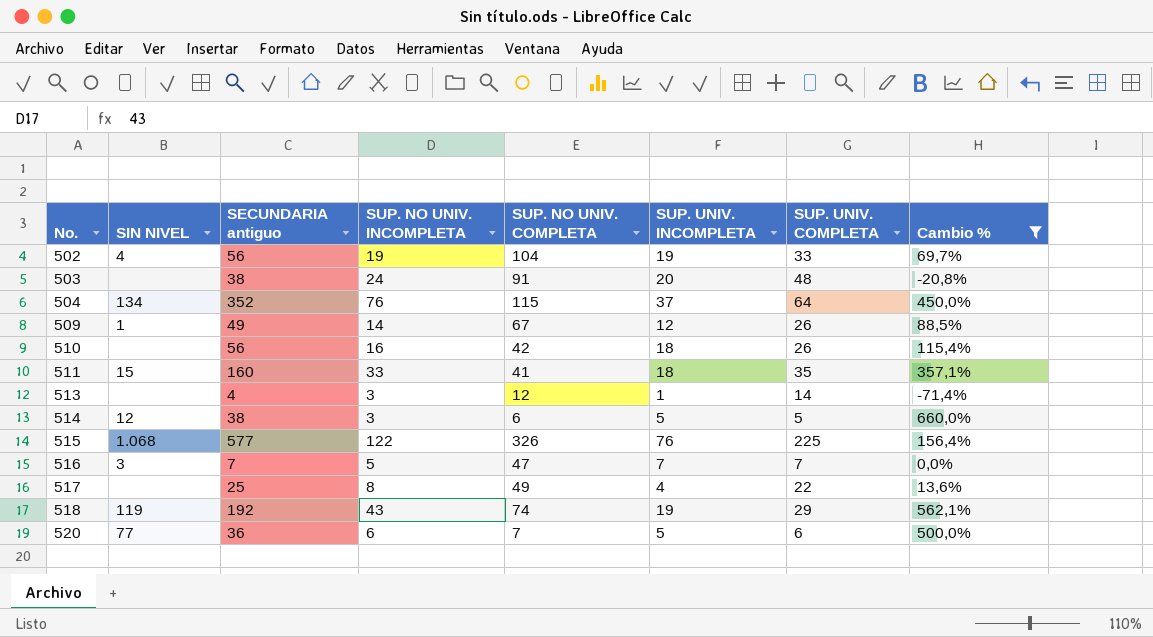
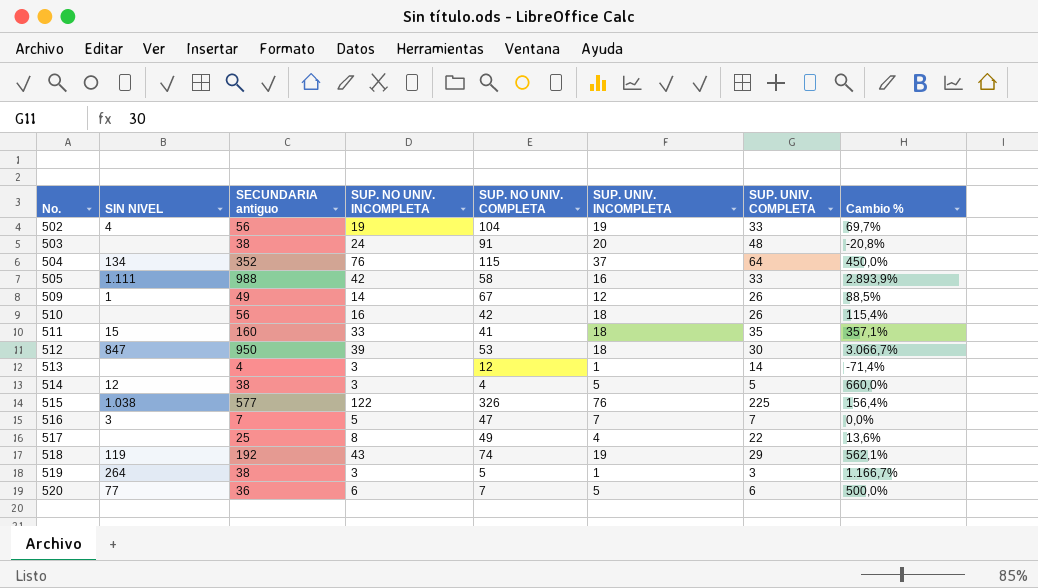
filter: Cambio % <= 660,0% -> none
514 | SUP. NO UNIV. COMPLETA: 6 -> 4
515 | SIN NIVEL: 1.068 -> 1.038

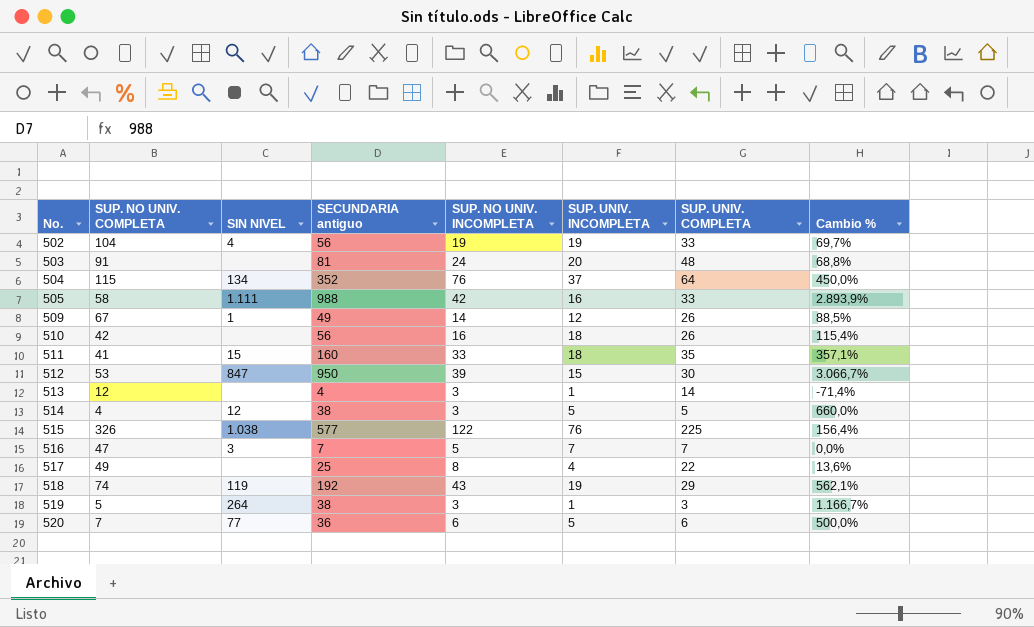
column SUP. NO UNIV. COMPLETA | position: 5 -> 2
503 | SECUNDARIA antiguo: 38 -> 81
503 | Cambio %: -20,8% -> 68,8%
512 | SUP. UNIV. INCOMPLETA: 18 -> 15

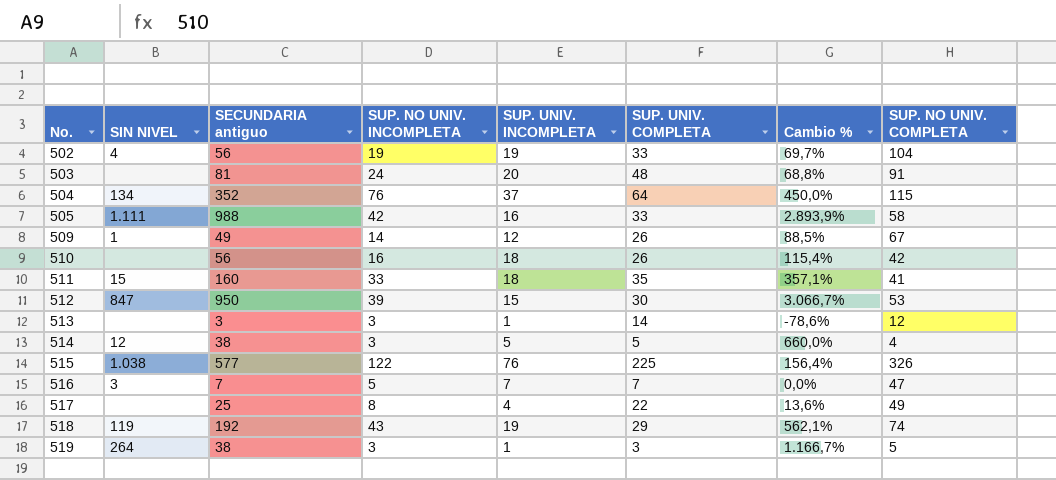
column SUP. NO UNIV. COMPLETA | position: 2 -> 8
row 520: 7 | 77 | 36 | 6 | 5 | 6 | 500,0% -> none
513 | SECUNDARIA antiguo: 4 -> 3
513 | Cambio %: -71,4% -> -78,6%

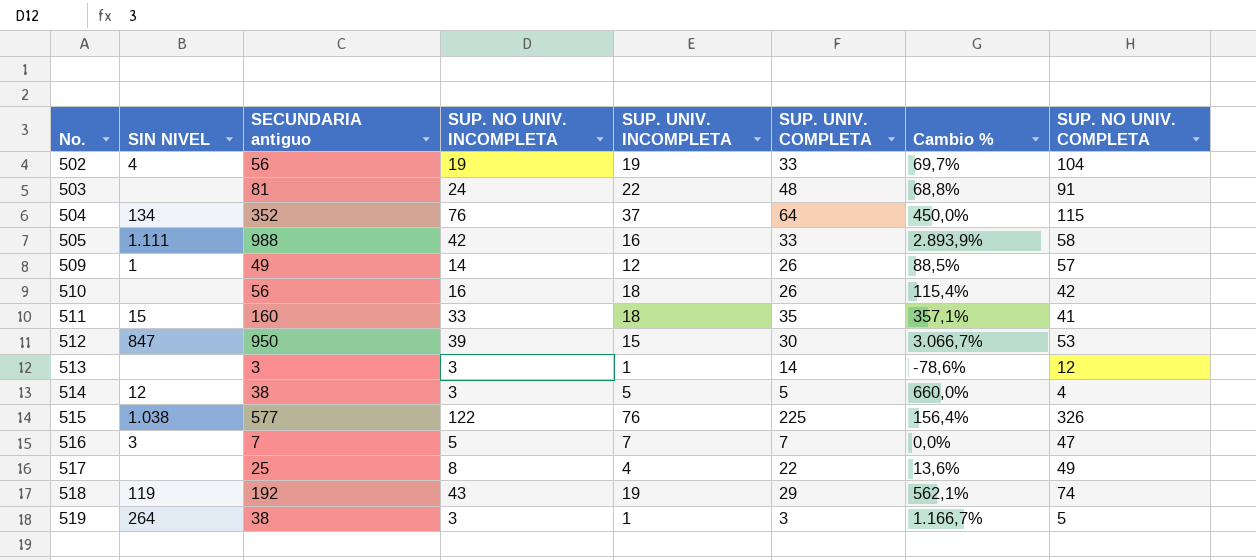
503 | SUP. UNIV. INCOMPLETA: 20 -> 22
509 | SUP. NO UNIV. COMPLETA: 67 -> 57

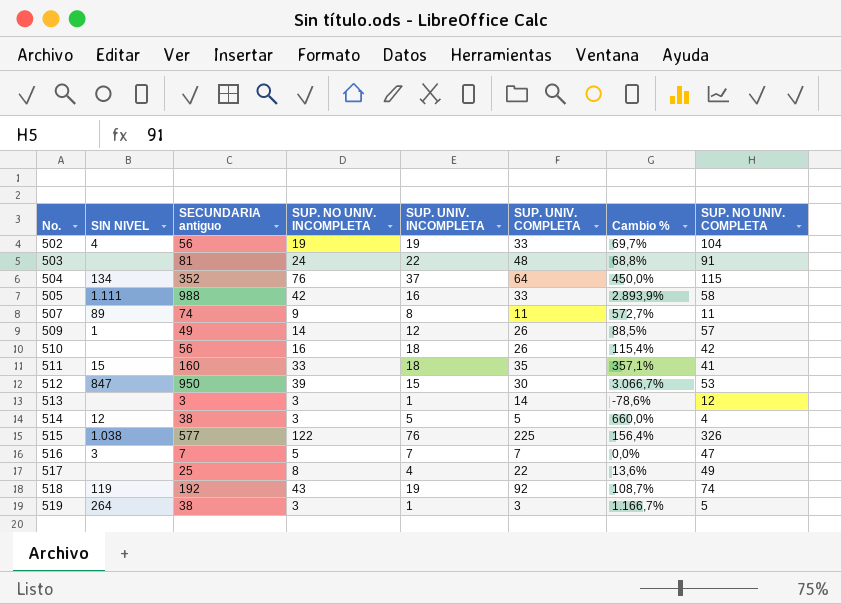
row 507: none -> 89 | 74 | 9 | 8 | 11 | 572,7% | 11
518 | SUP. UNIV. COMPLETA: 29 -> 92
518 | Cambio %: 562,1% -> 108,7%

